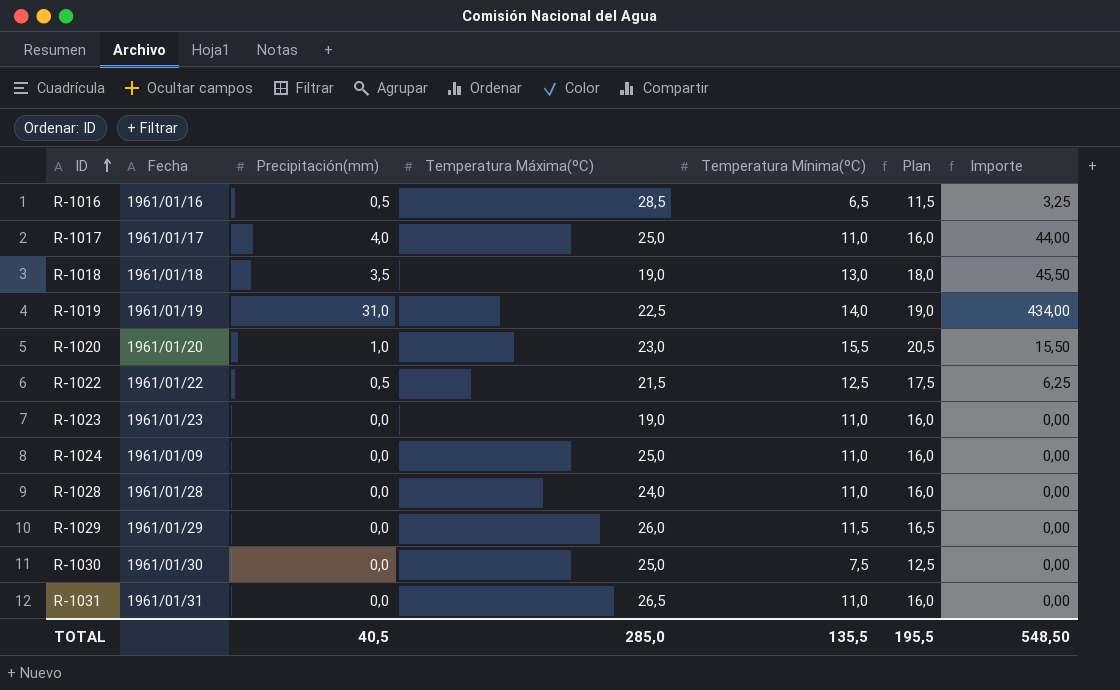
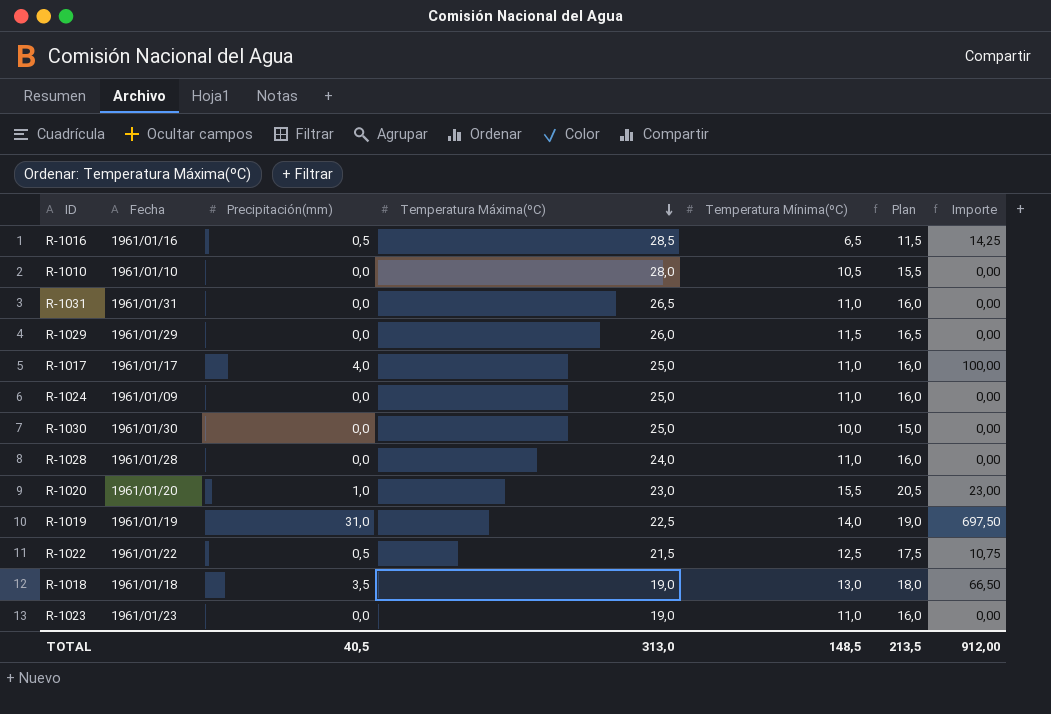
row order: ID ascending -> Temperatura Máxima(ºC) descending
column Importe | formula: [Precipitación(mm)] * [Temperatura Mínima(ºC)] -> [Precipitación(mm)] * [Temperatura Máxima(ºC)]
row R-1010: none -> 1961/01/10 | 0,0 | 28,0 | 10,5 | 15,5 | 0,00
R-1030 | Temperatura Mínima(ºC): 7,5 -> 10,0
R-1030 | Plan: 12,5 -> 15,0
TOTAL | Temperatura Máxima(ºC): 285,0 -> 313,0
TOTAL | Temperatura Mínima(ºC): 135,5 -> 148,5
TOTAL | Plan: 195,5 -> 213,5
TOTAL | Importe: 548,50 -> 912,00

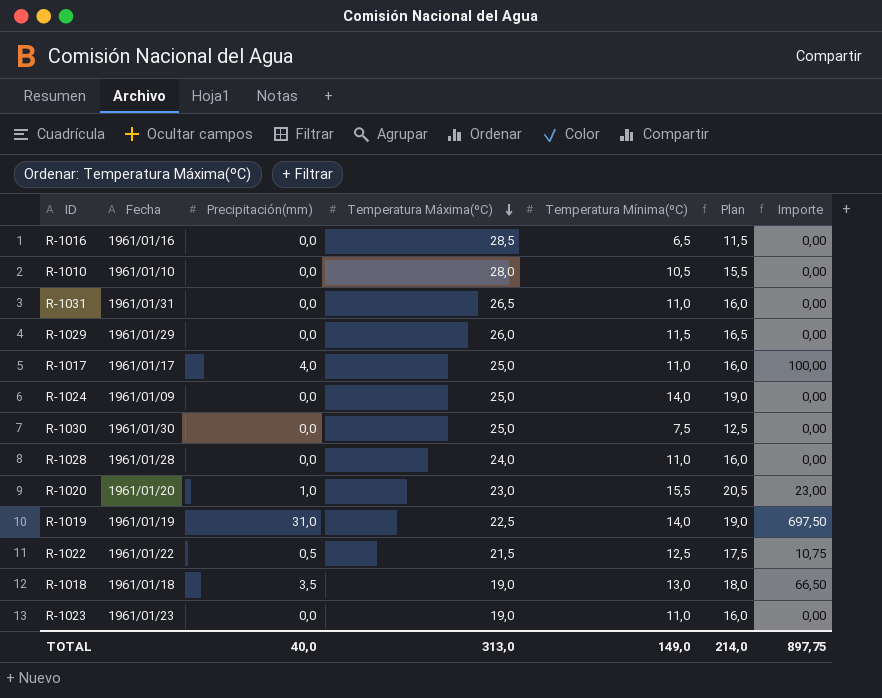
R-1016 | Precipitación(mm): 0,5 -> 0,0
R-1016 | Importe: 14,25 -> 0,00
R-1024 | Temperatura Mínima(ºC): 11,0 -> 14,0
R-1024 | Plan: 16,0 -> 19,0
R-1030 | Temperatura Mínima(ºC): 10,0 -> 7,5
R-1030 | Plan: 15,0 -> 12,5
TOTAL | Precipitación(mm): 40,5 -> 40,0
TOTAL | Temperatura Mínima(ºC): 148,5 -> 149,0
TOTAL | Plan: 213,5 -> 214,0
TOTAL | Importe: 912,00 -> 897,75

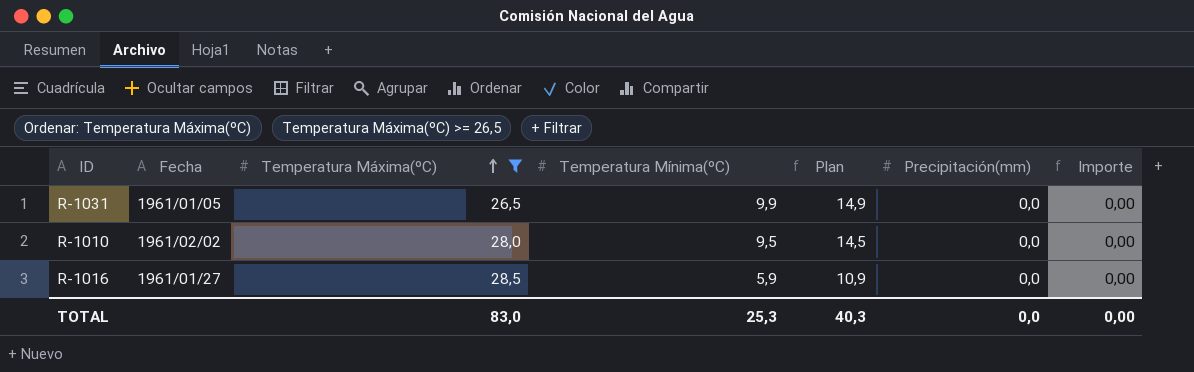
filter: none -> Temperatura Máxima(ºC) >= 26,5
row order: Temperatura Máxima(ºC) descending -> Temperatura Máxima(ºC) ascending
column Precipitación(mm) | position: 3 -> 6
R-1031 | Fecha: 1961/01/31 -> 1961/01/05
R-1031 | Temperatura Mínima(ºC): 11,0 -> 9,9
R-1031 | Plan: 16,0 -> 14,9
R-1010 | Fecha: 1961/01/10 -> 1961/02/02
R-1010 | Temperatura Mínima(ºC): 10,5 -> 9,5
R-1010 | Plan: 15,5 -> 14,5
R-1016 | Fecha: 1961/01/16 -> 1961/01/27
R-1016 | Temperatura Mínima(ºC): 6,5 -> 5,9
R-1016 | Plan: 11,5 -> 10,9
TOTAL | Temperatura Máxima(ºC): 313,0 -> 83,0
TOTAL | Temperatura Mínima(ºC): 149,0 -> 25,3
TOTAL | Plan: 214,0 -> 40,3
TOTAL | Precipitación(mm): 40,0 -> 0,0
TOTAL | Importe: 897,75 -> 0,00

